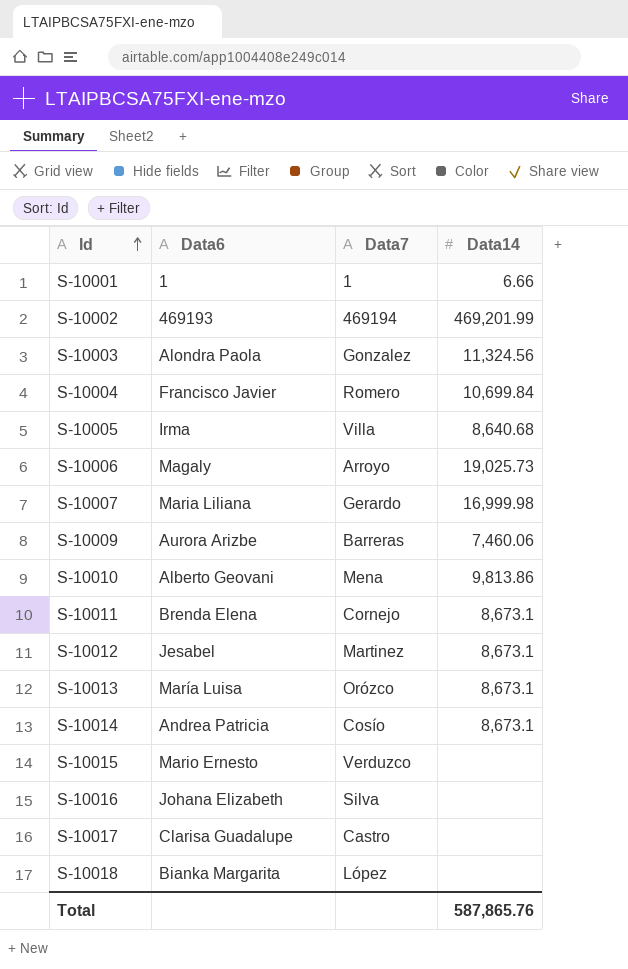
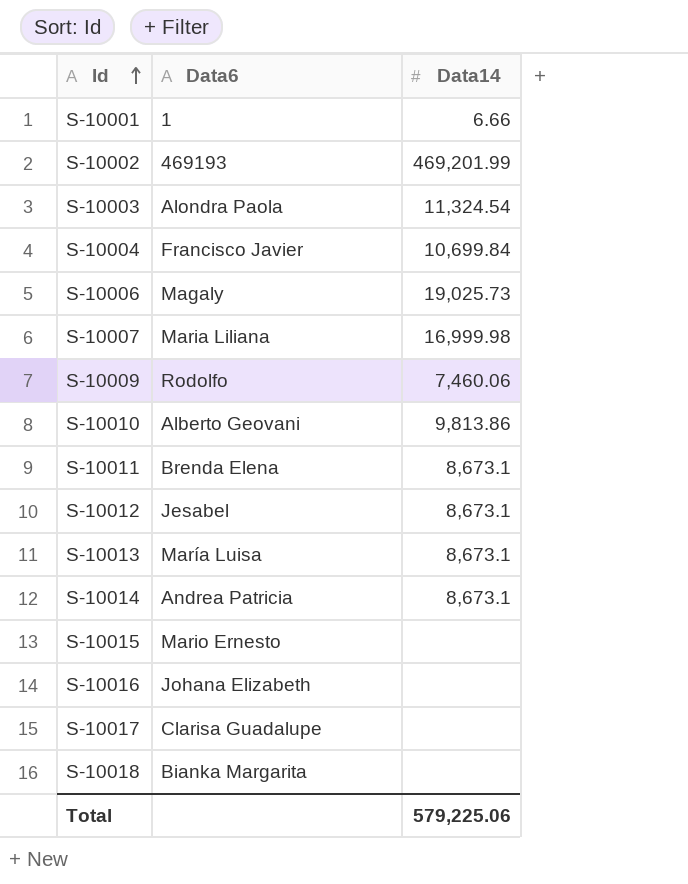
column Data7 | position: 3 -> none
row S-10005: Irma | Villa | 8,640.68 -> none
S-10003 | Data14: 11,324.56 -> 11,324.54
S-10009 | Data6: Aurora Arizbe -> Rodolfo
Total | Data14: 587,865.76 -> 579,225.06

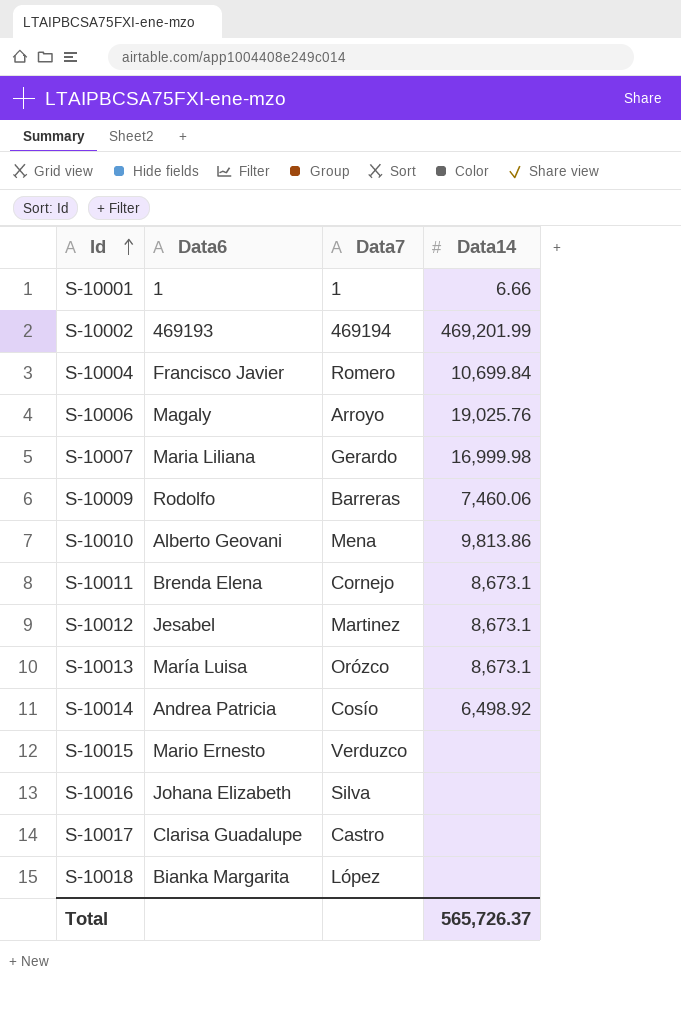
column Data7 | position: none -> 3
row S-10003: Alondra Paola | 11,324.54 -> none
S-10006 | Data14: 19,025.73 -> 19,025.76
S-10014 | Data14: 8,673.1 -> 6,498.92
Total | Data14: 579,225.06 -> 565,726.37

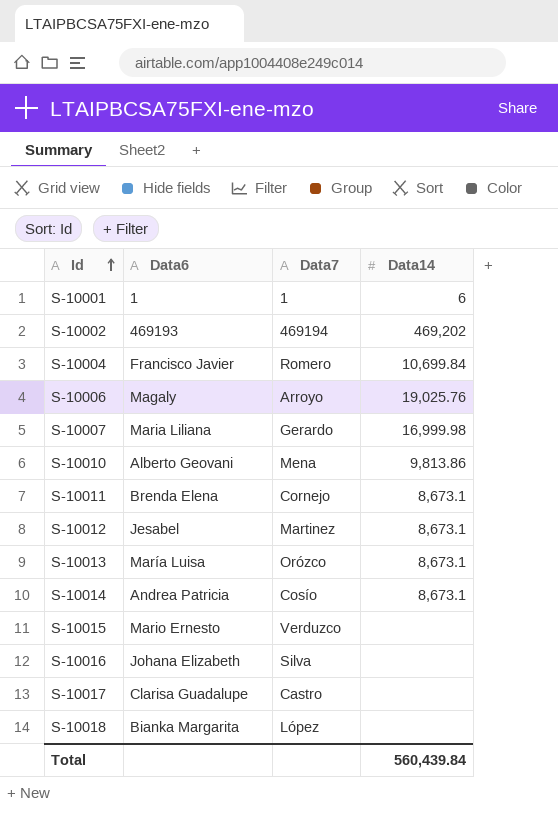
row S-10009: Rodolfo | Barreras | 7,460.06 -> none
S-10001 | Data14: 6.66 -> 6
S-10002 | Data14: 469,201.99 -> 469,202
S-10014 | Data14: 6,498.92 -> 8,673.1
Total | Data14: 565,726.37 -> 560,439.84

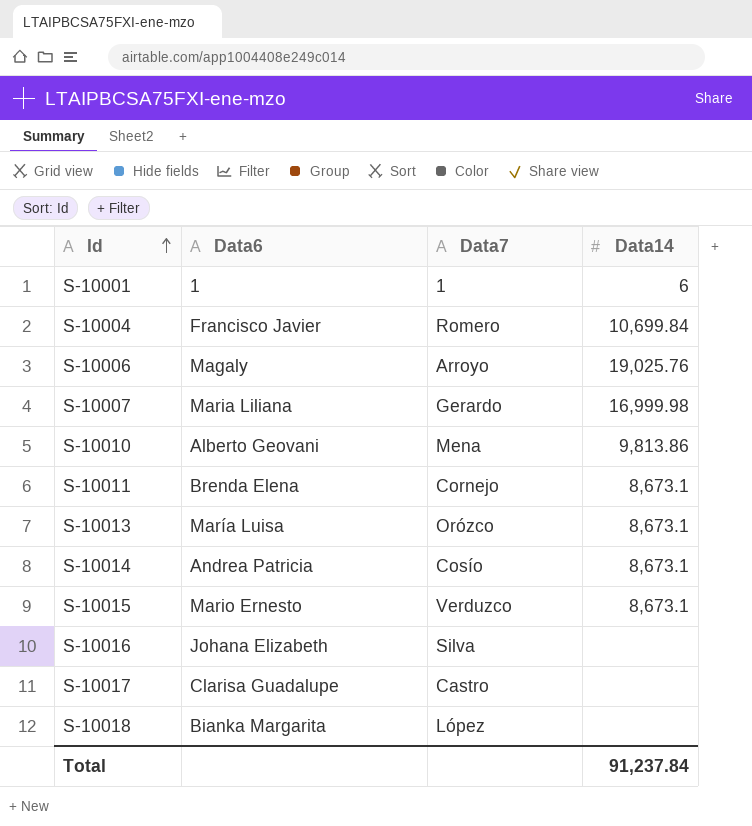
row S-10002: 469193 | 469194 | 469,202 -> none
row S-10012: Jesabel | Martinez | 8,673.1 -> none
S-10015 | Data14: none -> 8,673.1
Total | Data14: 560,439.84 -> 91,237.84

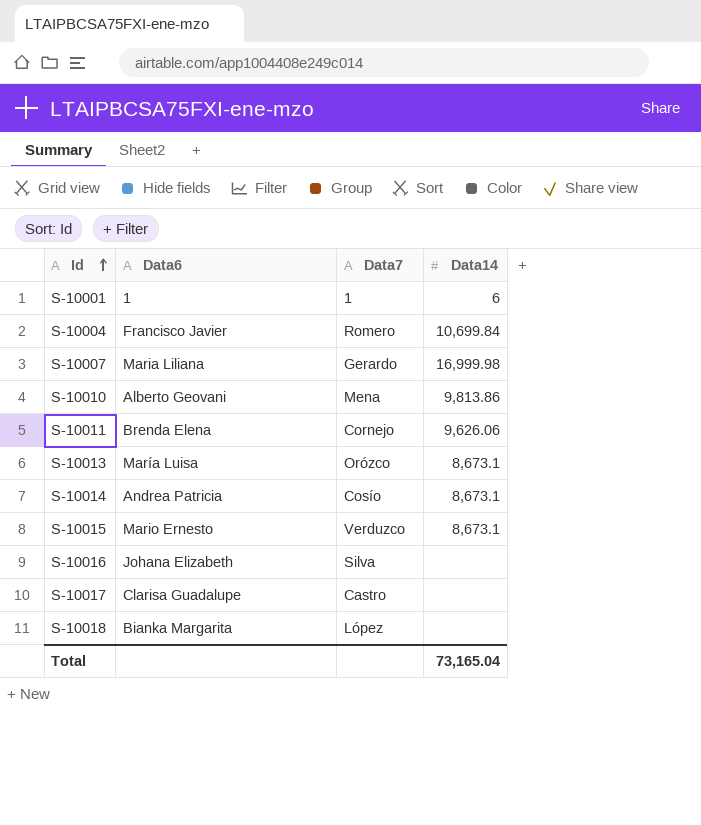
row S-10006: Magaly | Arroyo | 19,025.76 -> none
S-10011 | Data14: 8,673.1 -> 9,626.06
Total | Data14: 91,237.84 -> 73,165.04

